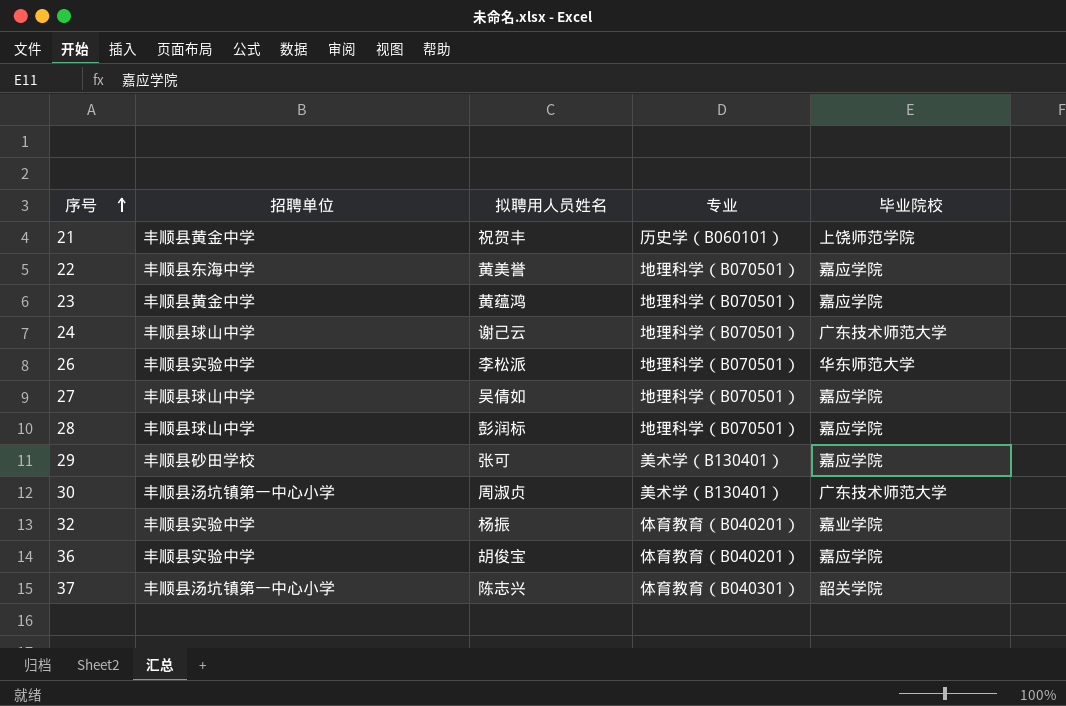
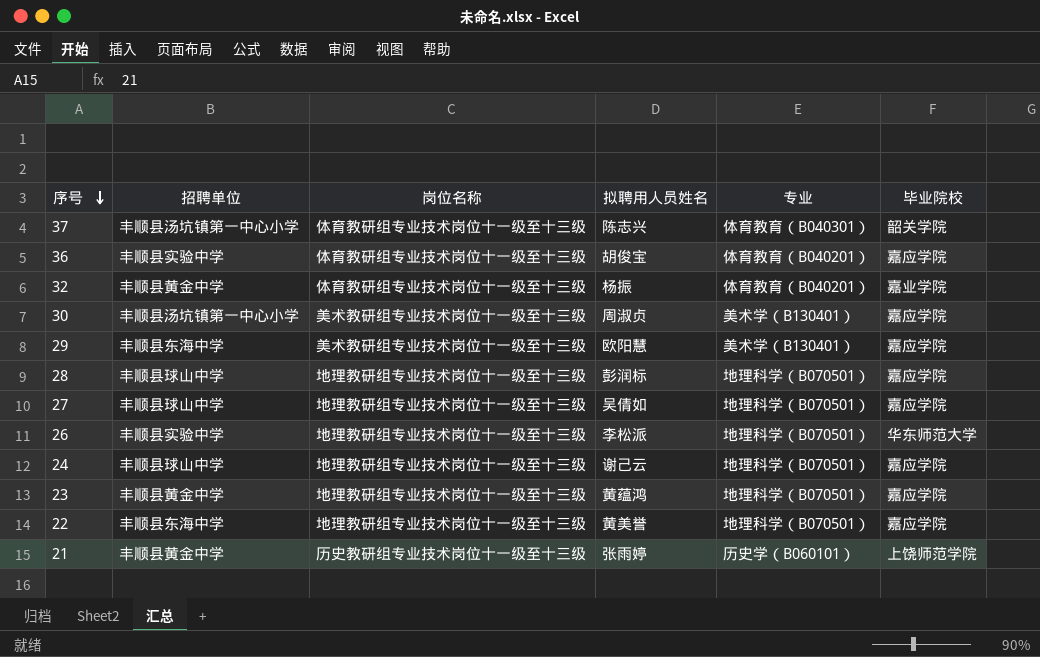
row order: 序号 ascending -> 序号 descending
column 岗位名称 | position: none -> 3
32 | 招聘单位: 丰顺县实验中学 -> 丰顺县黄金中学
30 | 毕业院校: 广东技术师范大学 -> 嘉应学院
29 | 招聘单位: 丰顺县砂田学校 -> 丰顺县东海中学
29 | 拟聘用人员姓名: 张可 -> 欧阳慧
24 | 毕业院校: 广东技术师范大学 -> 嘉应学院
21 | 拟聘用人员姓名: 祝贺丰 -> 张雨婷

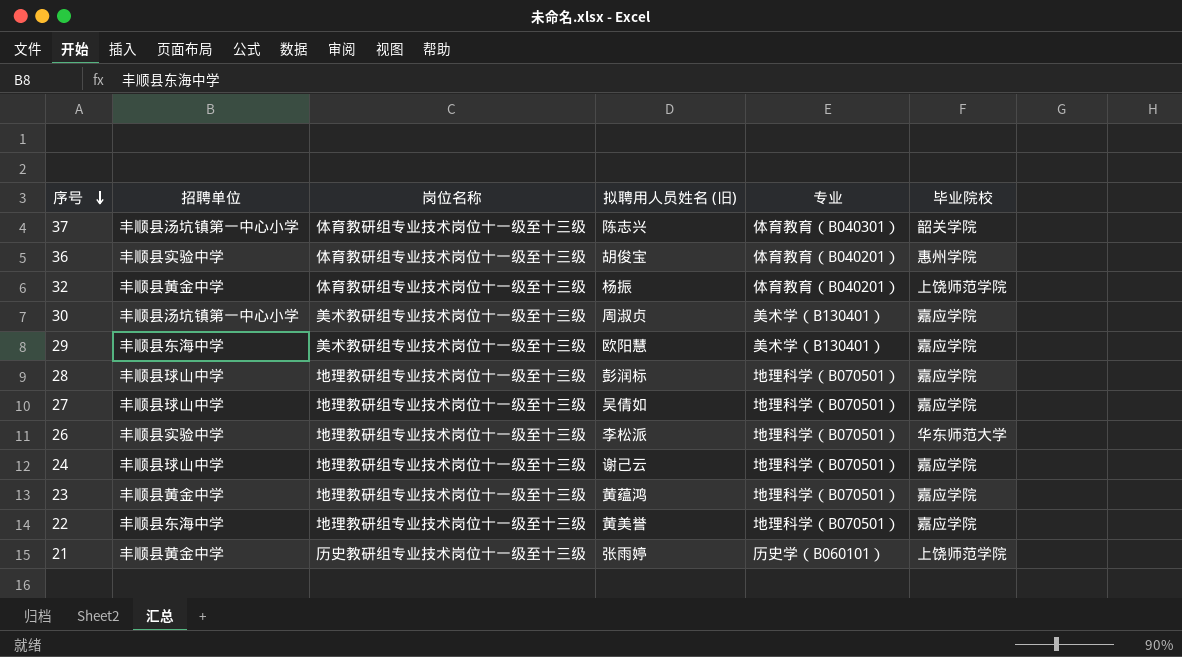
column name: 拟聘用人员姓名 -> 拟聘用人员姓名 (旧)
36 | 毕业院校: 嘉应学院 -> 惠州学院
32 | 毕业院校: 嘉业学院 -> 上饶师范学院

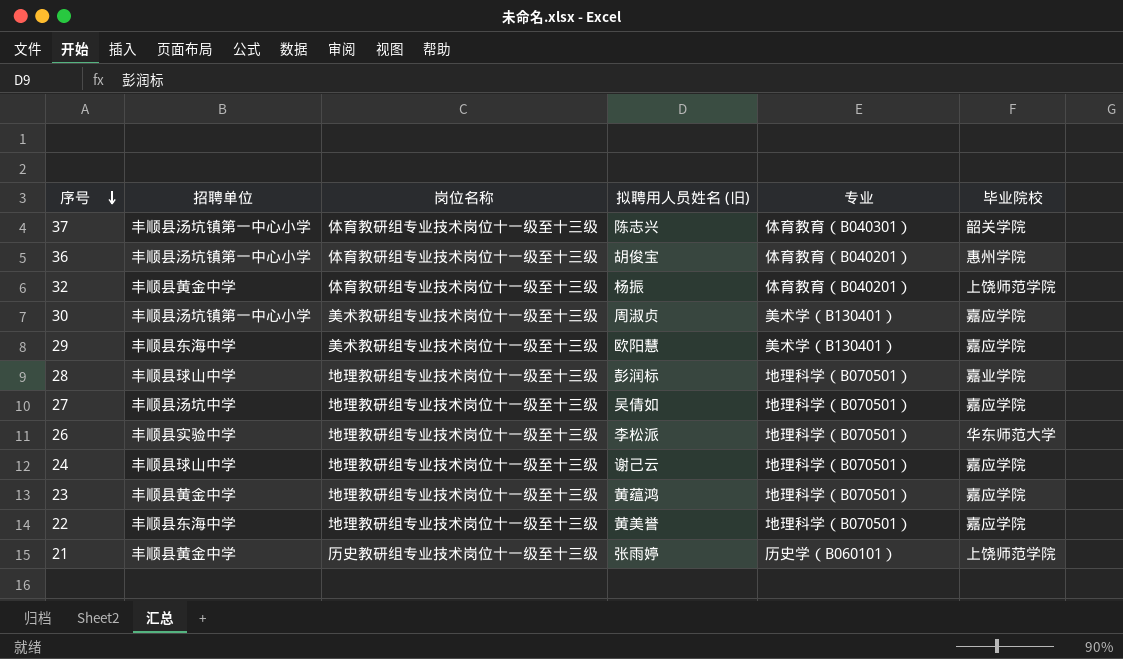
36 | 招聘单位: 丰顺县实验中学 -> 丰顺县汤坑镇第一中心小学
28 | 毕业院校: 嘉应学院 -> 嘉业学院
27 | 招聘单位: 丰顺县球山中学 -> 丰顺县汤坑中学

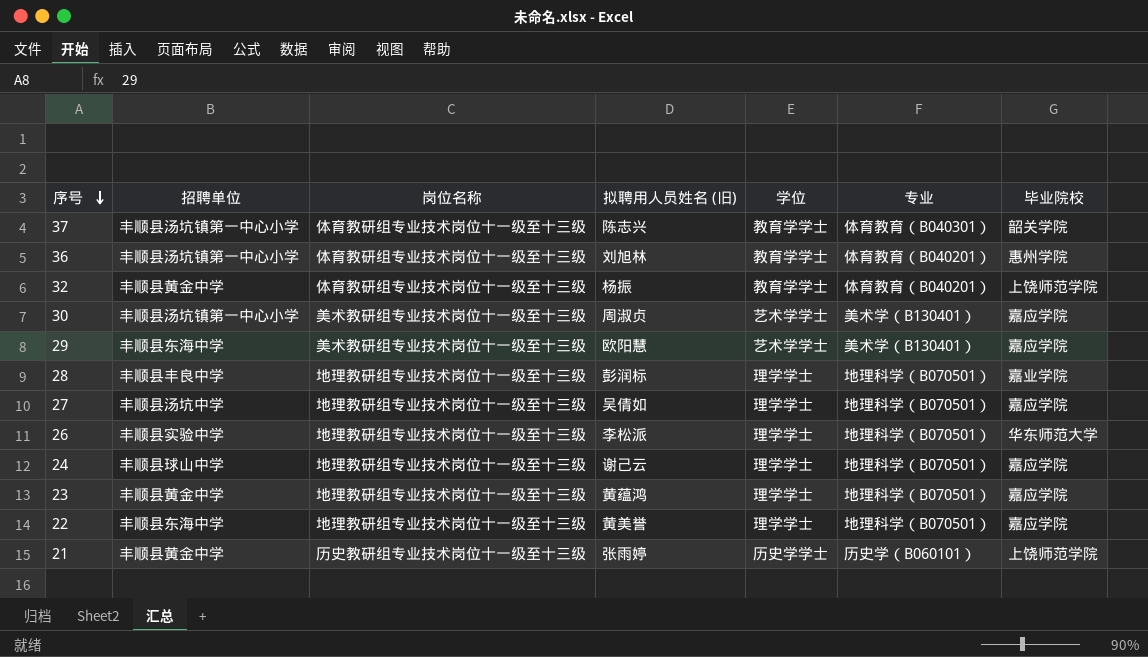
column 学位 | position: none -> 5
36 | 拟聘用人员姓名 (旧): 胡俊宝 -> 刘旭林
28 | 招聘单位: 丰顺县球山中学 -> 丰顺县丰良中学

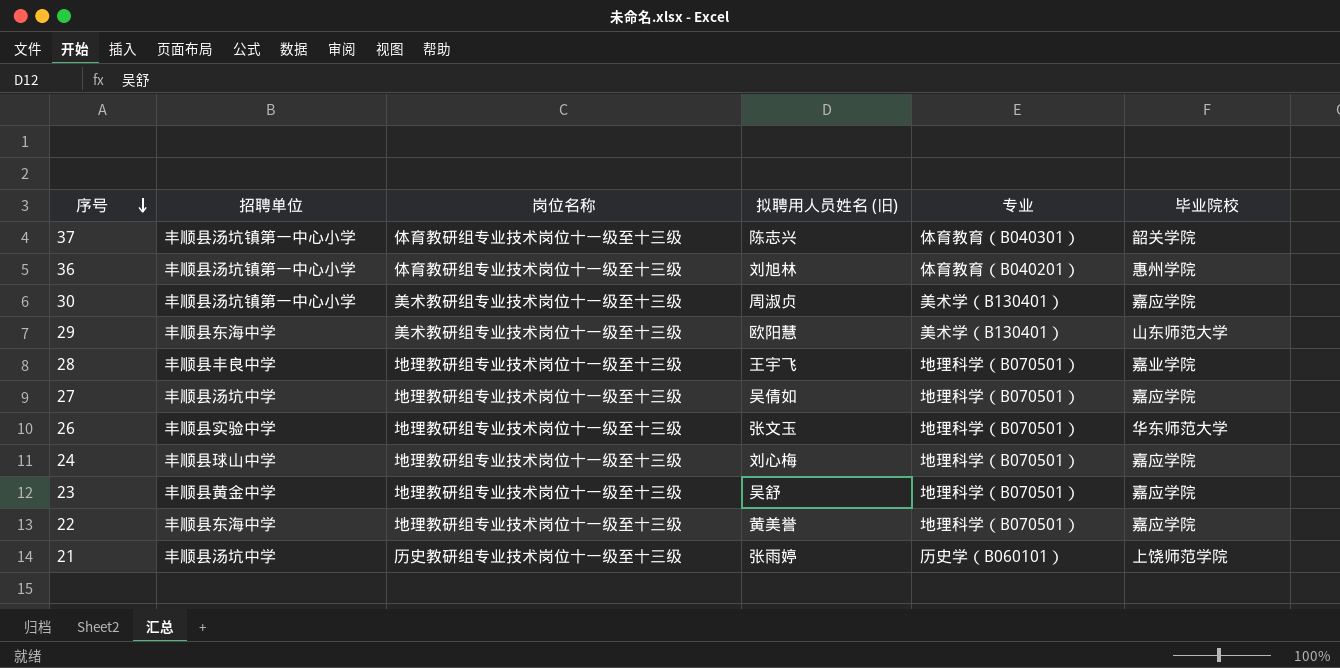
column 学位 | position: 5 -> none
row 32: 丰顺县黄金中学 | 体育教研组专业技术岗位十一级至十三级 | 杨振 | 教育学学士 | 体育教育（B040201） | 上饶师范学院 -> none
29 | 毕业院校: 嘉应学院 -> 山东师范大学
28 | 拟聘用人员姓名 (旧): 彭润标 -> 王宇飞
26 | 拟聘用人员姓名 (旧): 李松派 -> 张文玉
24 | 拟聘用人员姓名 (旧): 谢己云 -> 刘心梅
23 | 拟聘用人员姓名 (旧): 黄蕴鸿 -> 吴舒
21 | 招聘单位: 丰顺县黄金中学 -> 丰顺县汤坑中学

